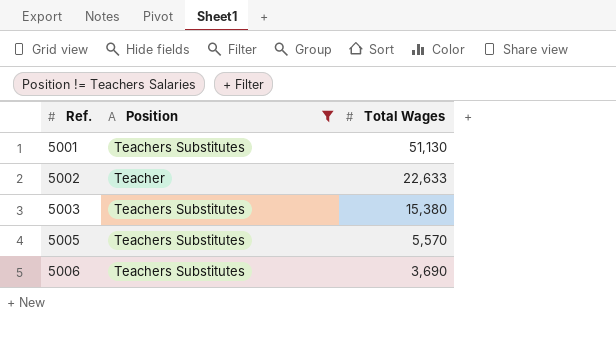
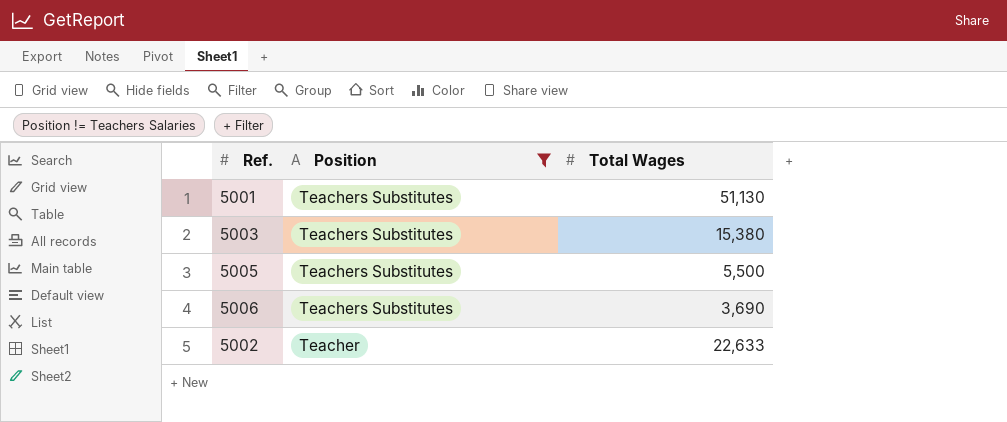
row order: Ref. ascending -> Position descending
5005 | Total Wages: 5,570 -> 5,500

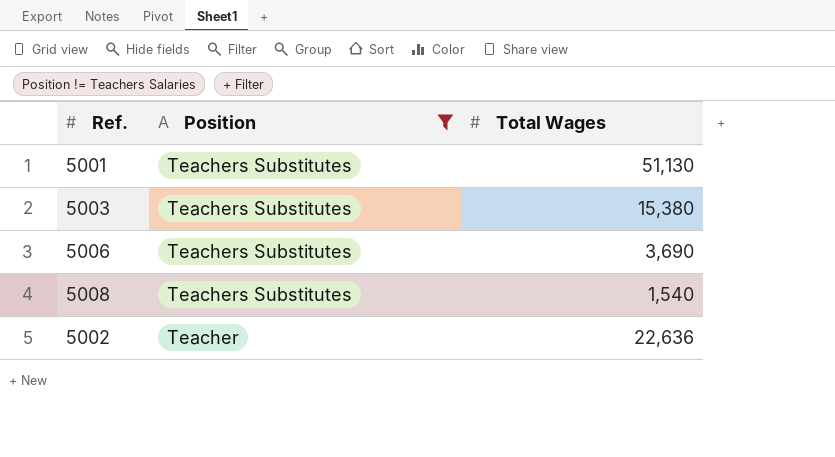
row 5005: Teachers Substitutes | 5,500 -> none
row 5008: none -> Teachers Substitutes | 1,540
5002 | Total Wages: 22,633 -> 22,636

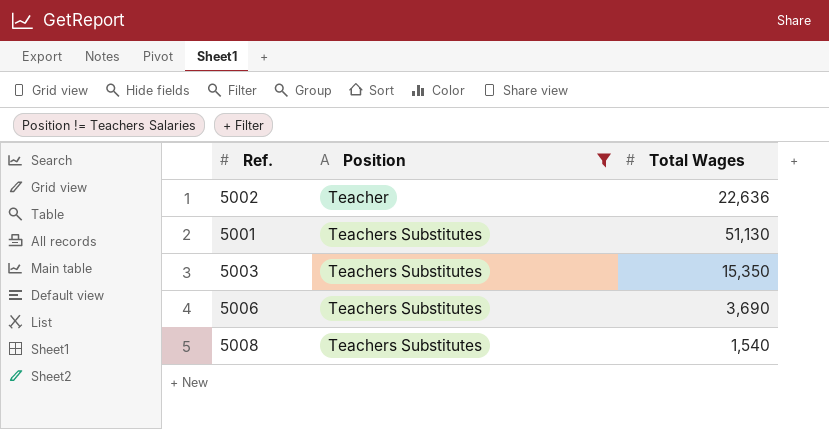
row order: Position descending -> Position ascending
5003 | Total Wages: 15,380 -> 15,350

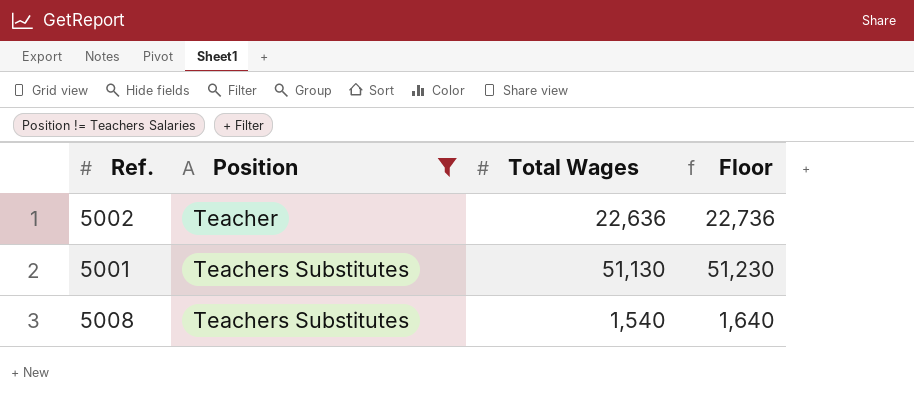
column Floor | formula: none -> [Total Wages] + 100
row 5003: Teachers Substitutes | 15,350 -> none
row 5006: Teachers Substitutes | 3,690 -> none

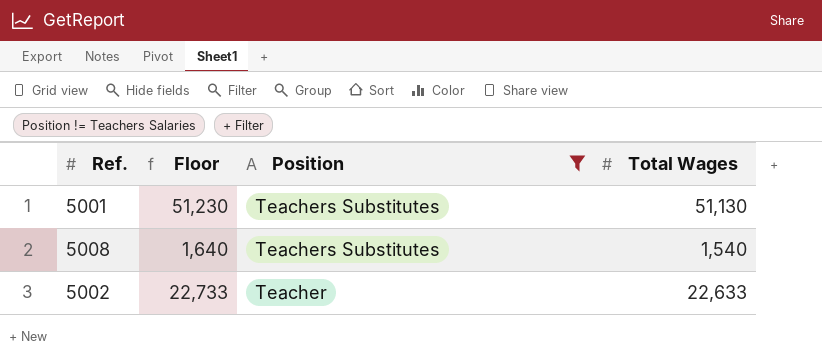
row order: Position ascending -> Position descending
column Floor | position: 4 -> 2
5002 | Floor: 22,736 -> 22,733
5002 | Total Wages: 22,636 -> 22,633

